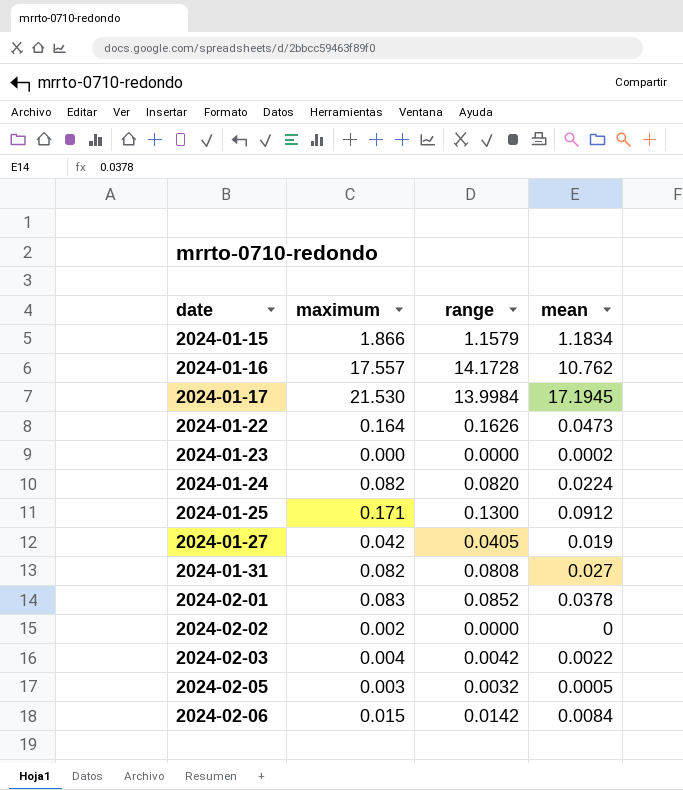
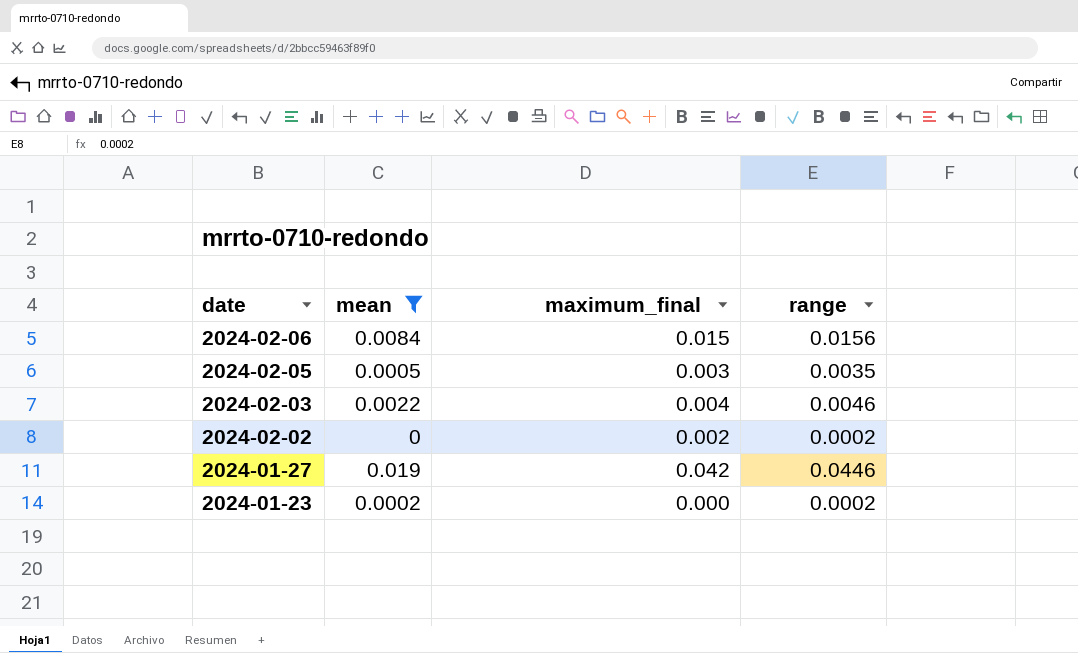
filter: none -> mean <= 0.019
row order: date ascending -> date descending
column mean | position: 4 -> 2
column name: maximum -> maximum_final
2024-02-06 | range: 0.0142 -> 0.0156
2024-02-05 | range: 0.0032 -> 0.0035
2024-02-03 | range: 0.0042 -> 0.0046
2024-02-02 | range: 0.0000 -> 0.0002
2024-01-27 | range: 0.0405 -> 0.0446
2024-01-23 | range: 0.0000 -> 0.0002

